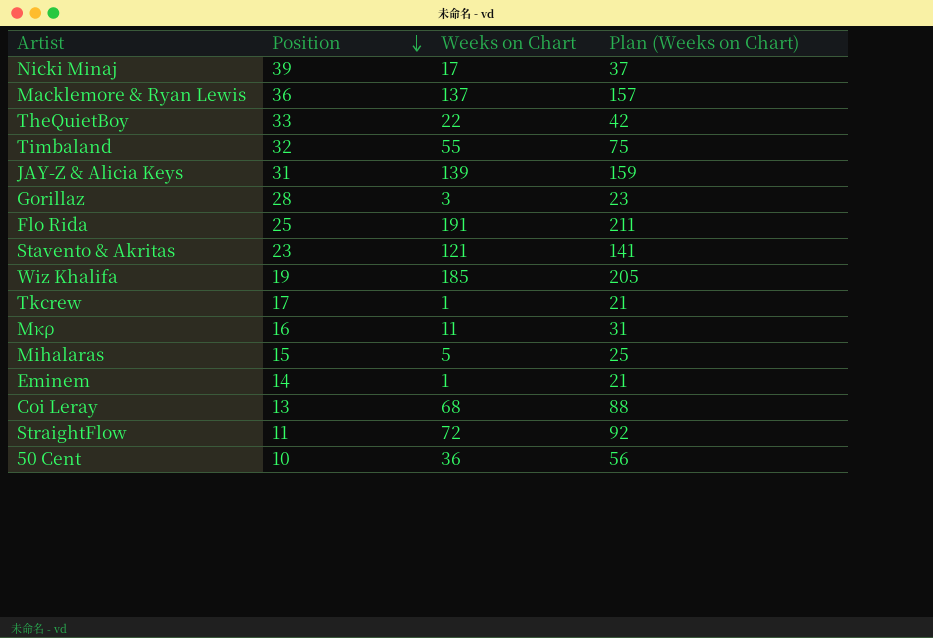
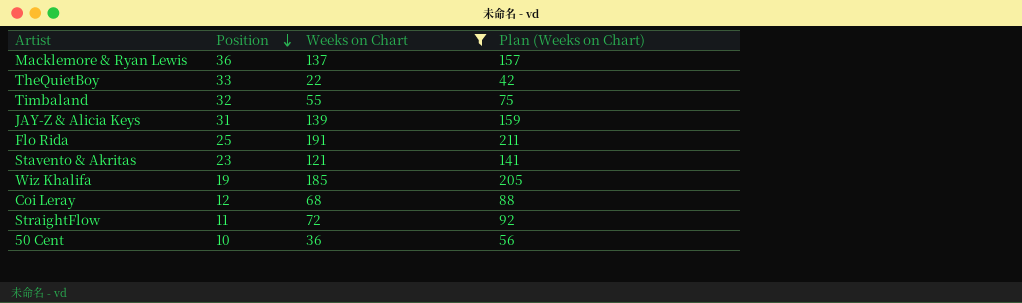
filter: none -> Weeks on Chart >= 22
Coi Leray | Position: 13 -> 12

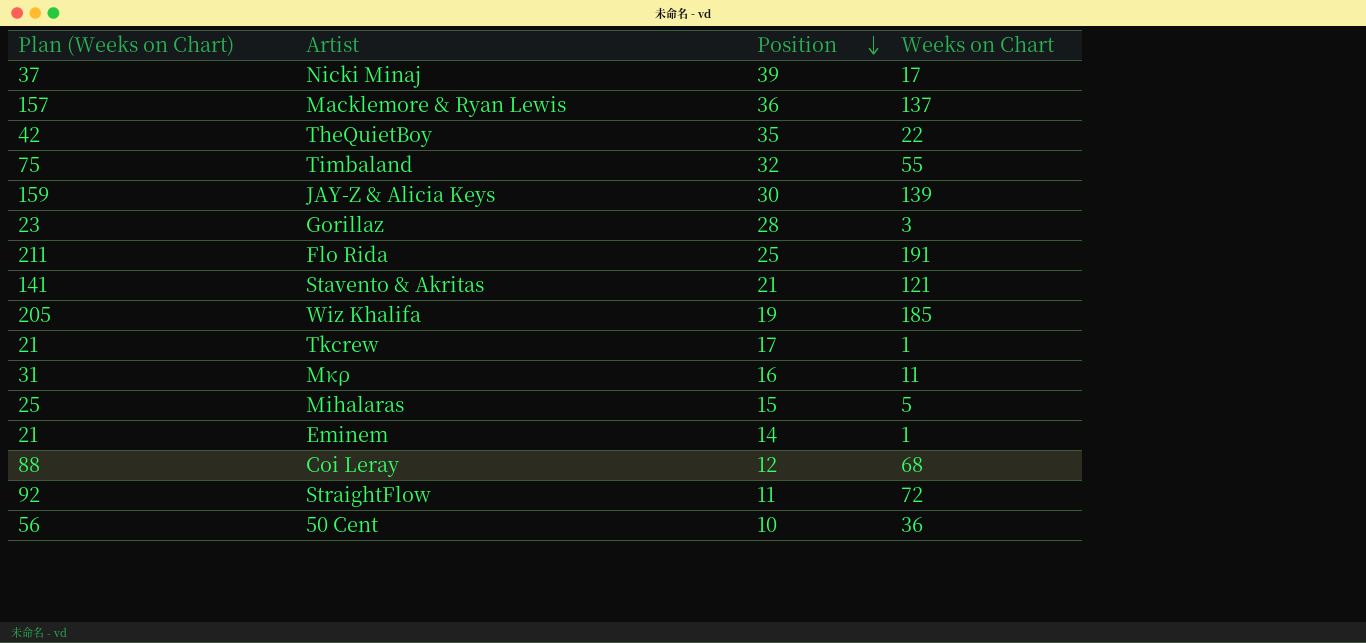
filter: Weeks on Chart >= 22 -> none
column Plan (Weeks on Chart) | position: 4 -> 1
TheQuietBoy | Position: 33 -> 35
JAY-Z & Alicia Keys | Position: 31 -> 30
Stavento & Akritas | Position: 23 -> 21

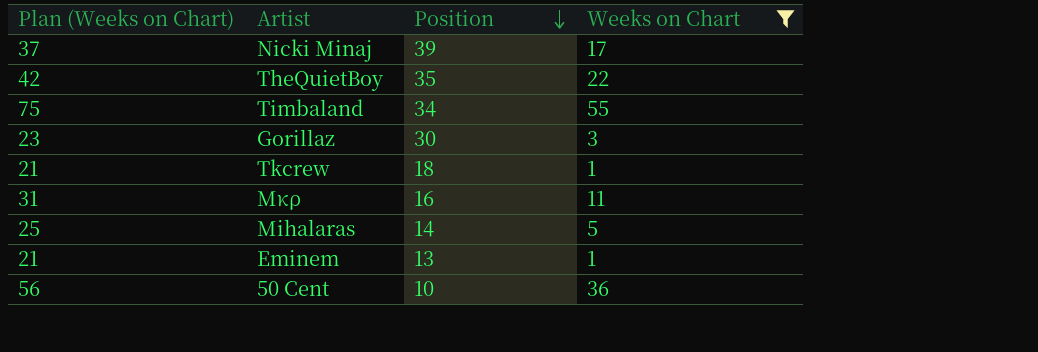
filter: none -> Weeks on Chart <= 55
Timbaland | Position: 32 -> 34
Gorillaz | Position: 28 -> 30
Tkcrew | Position: 17 -> 18
Mihalaras | Position: 15 -> 14
Eminem | Position: 14 -> 13

